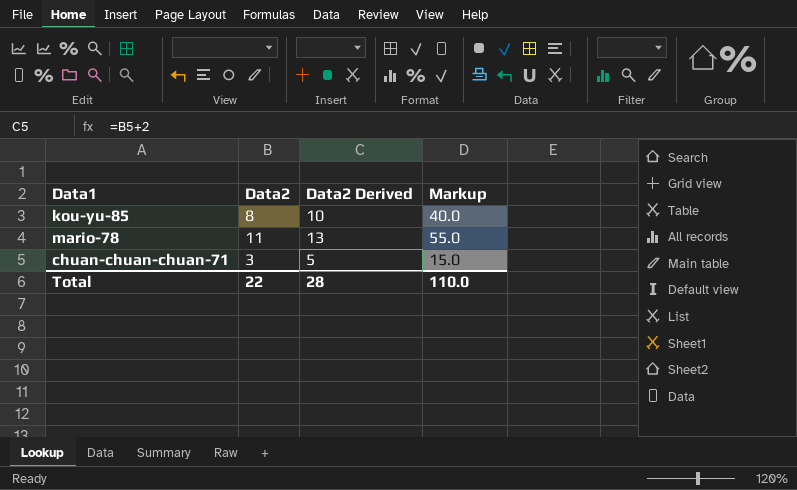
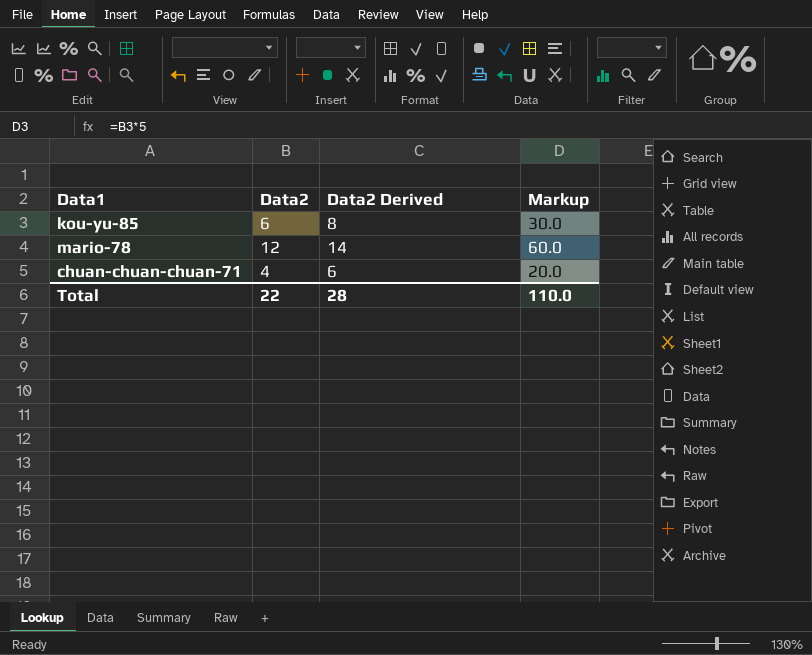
kou-yu-85 | Data2: 8 -> 6
kou-yu-85 | Data2 Derived: 10 -> 8
kou-yu-85 | Markup: 40.0 -> 30.0
mario-78 | Data2: 11 -> 12
mario-78 | Data2 Derived: 13 -> 14
mario-78 | Markup: 55.0 -> 60.0
chuan-chuan-chuan-71 | Data2: 3 -> 4
chuan-chuan-chuan-71 | Data2 Derived: 5 -> 6
chuan-chuan-chuan-71 | Markup: 15.0 -> 20.0

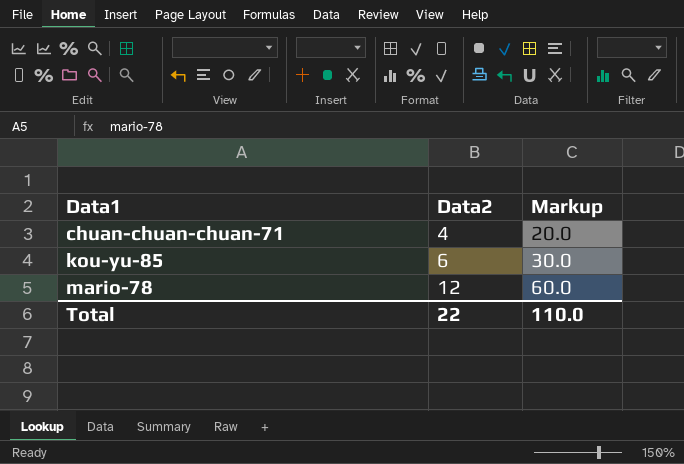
row order: none -> Data1 ascending
column Data2 Derived | formula: [Data2] + 2 -> none

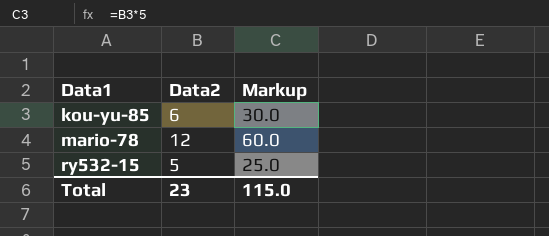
row chuan-chuan-chuan-71: 4 | 20.0 -> none
row ry532-15: none -> 5 | 25.0
Total | Data2: 22 -> 23
Total | Markup: 110.0 -> 115.0

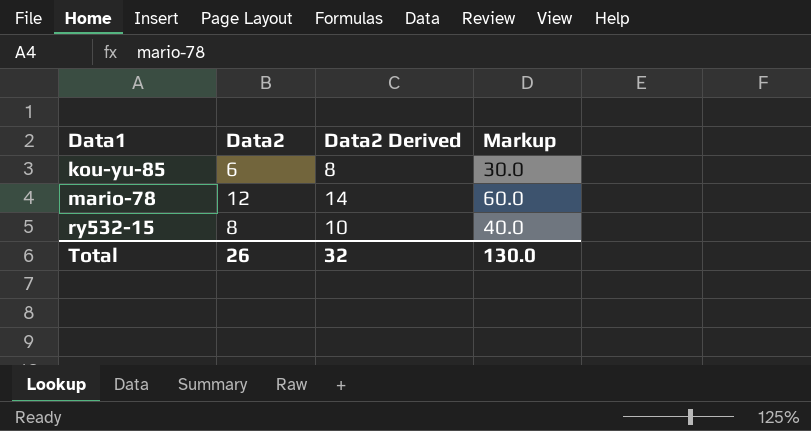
column Data2 Derived | formula: none -> [Data2] + 2
ry532-15 | Data2: 5 -> 8
ry532-15 | Markup: 25.0 -> 40.0
Total | Data2: 23 -> 26
Total | Markup: 115.0 -> 130.0

